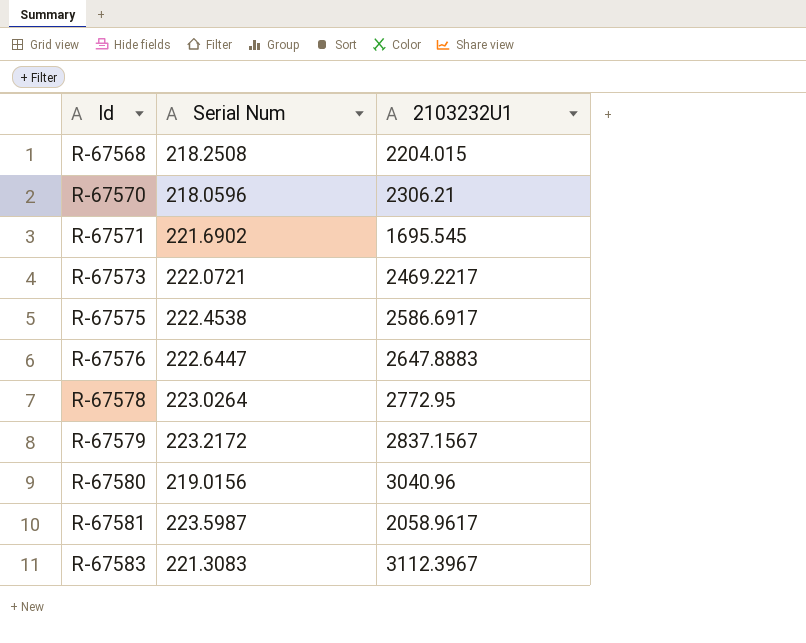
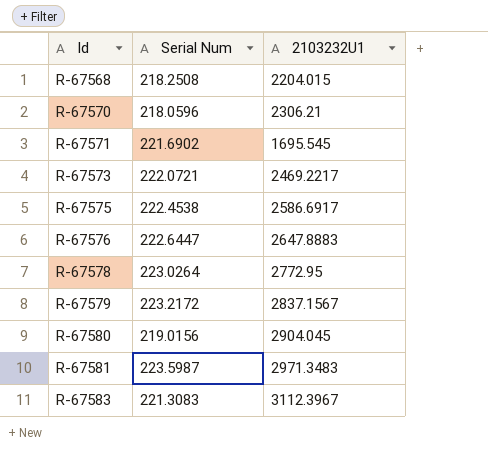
R-67580 | 2103232U1: 3040.96 -> 2904.045
R-67581 | 2103232U1: 2058.9617 -> 2971.3483

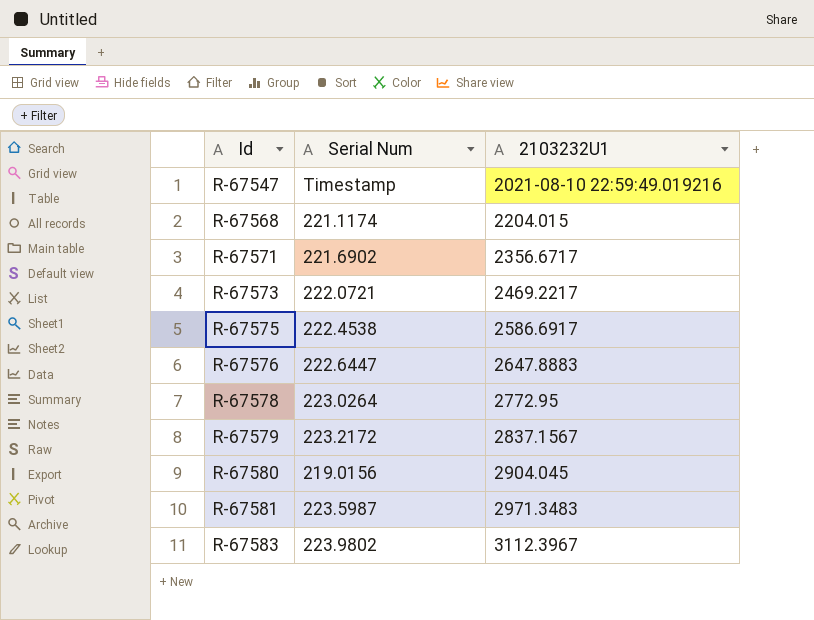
row R-67570: 218.0596 | 2306.21 -> none
row R-67547: none -> Timestamp | 2021-08-10 22:59:49.019216
R-67568 | Serial Num: 218.2508 -> 221.1174
R-67571 | 2103232U1: 1695.545 -> 2356.6717
R-67583 | Serial Num: 221.3083 -> 223.9802

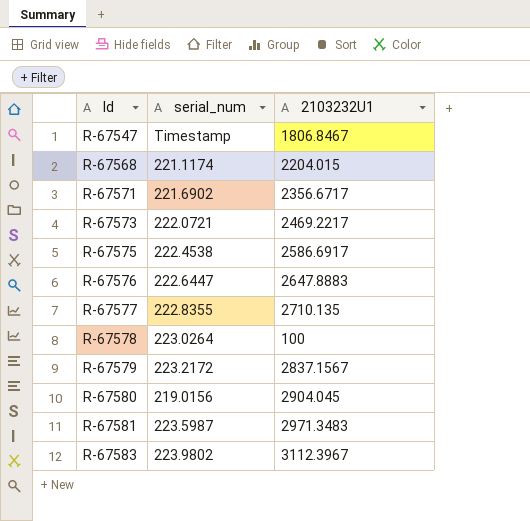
column name: Serial Num -> serial_num
R-67547 | 2103232U1: 2021-08-10 22:59:49.019216 -> 1806.8467
row R-67577: none -> 222.8355 | 2710.135
R-67578 | 2103232U1: 2772.95 -> 100

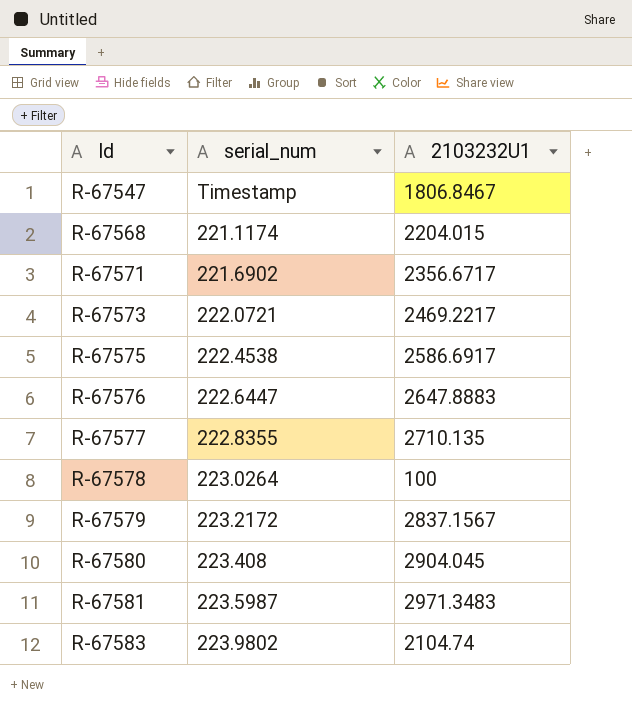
R-67580 | serial_num: 219.0156 -> 223.408
R-67583 | 2103232U1: 3112.3967 -> 2104.74

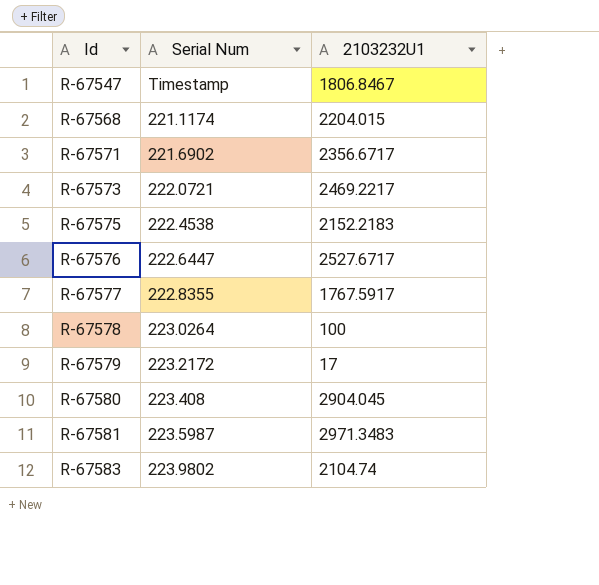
column name: serial_num -> Serial Num
R-67575 | 2103232U1: 2586.6917 -> 2152.2183
R-67576 | 2103232U1: 2647.8883 -> 2527.6717
R-67577 | 2103232U1: 2710.135 -> 1767.5917
R-67579 | 2103232U1: 2837.1567 -> 17

